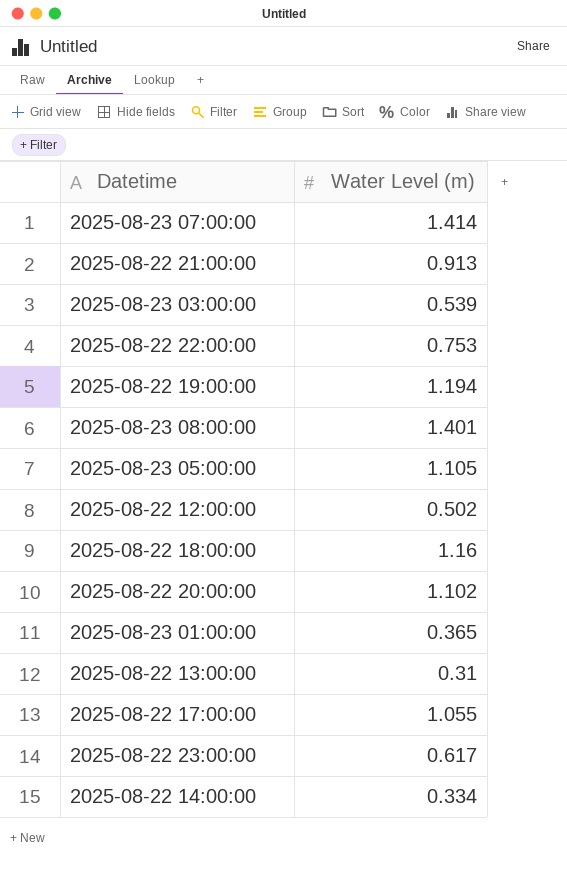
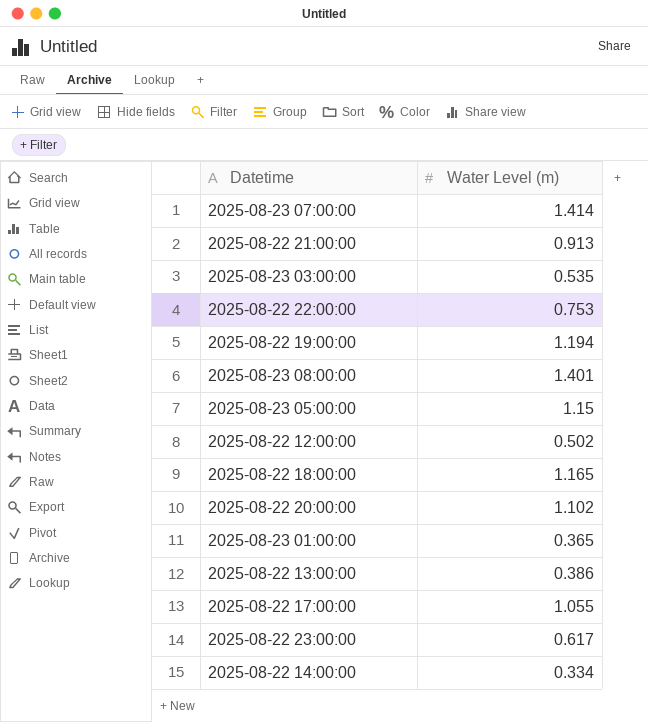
2025-08-23 03:00:00 | Water Level (m): 0.539 -> 0.535
2025-08-23 05:00:00 | Water Level (m): 1.105 -> 1.15
2025-08-22 18:00:00 | Water Level (m): 1.16 -> 1.165
2025-08-22 13:00:00 | Water Level (m): 0.31 -> 0.386

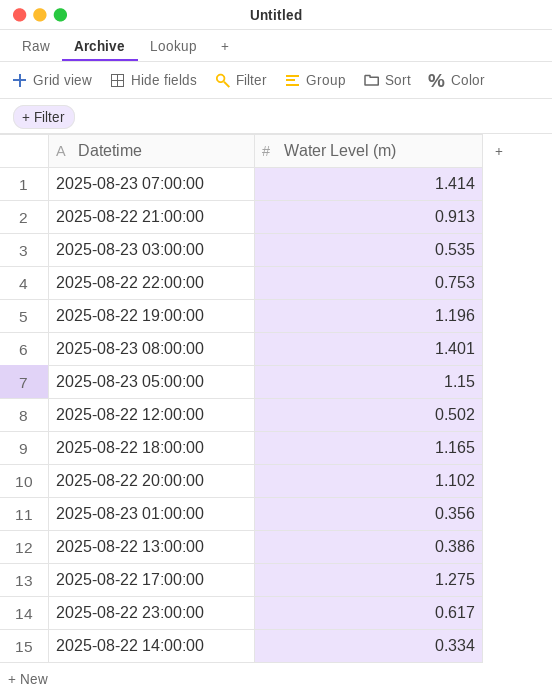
2025-08-22 19:00:00 | Water Level (m): 1.194 -> 1.196
2025-08-23 01:00:00 | Water Level (m): 0.365 -> 0.356
2025-08-22 17:00:00 | Water Level (m): 1.055 -> 1.275

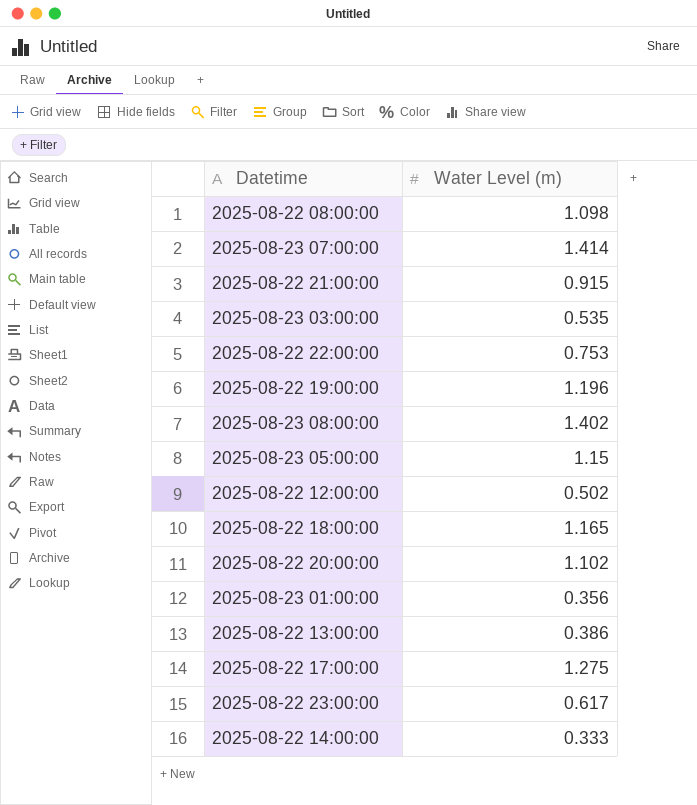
row 2025-08-22 08:00:00: none -> 1.098
2025-08-22 21:00:00 | Water Level (m): 0.913 -> 0.915
2025-08-23 08:00:00 | Water Level (m): 1.401 -> 1.402
2025-08-22 14:00:00 | Water Level (m): 0.334 -> 0.333

